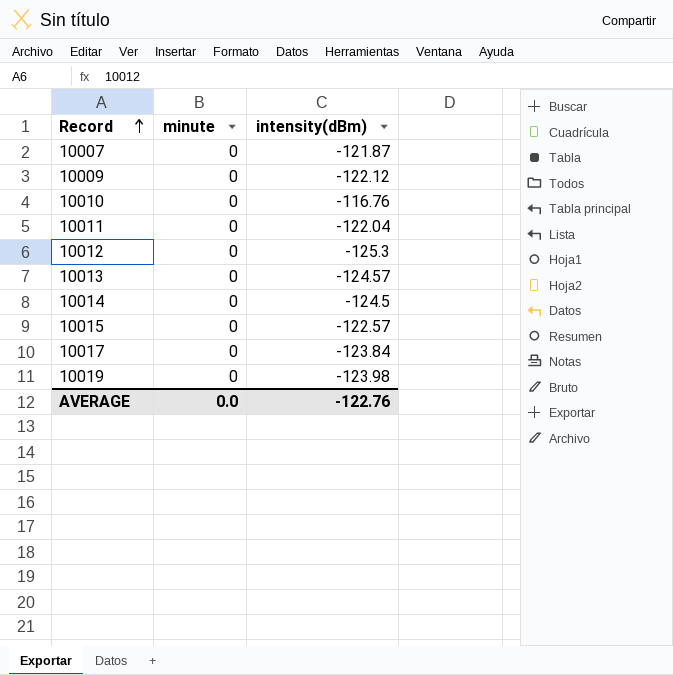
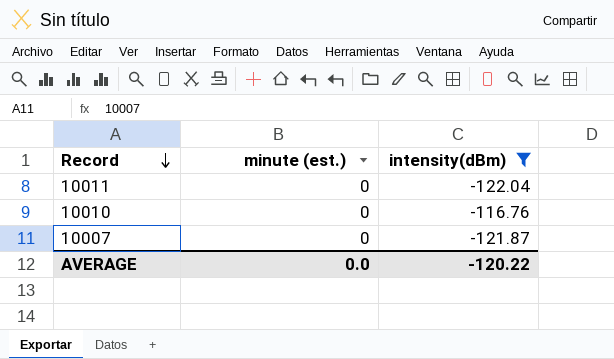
filter: none -> intensity(dBm) >= -122.04
row order: Record ascending -> Record descending
column name: minute -> minute (est.)
AVERAGE | intensity(dBm): -122.76 -> -120.22

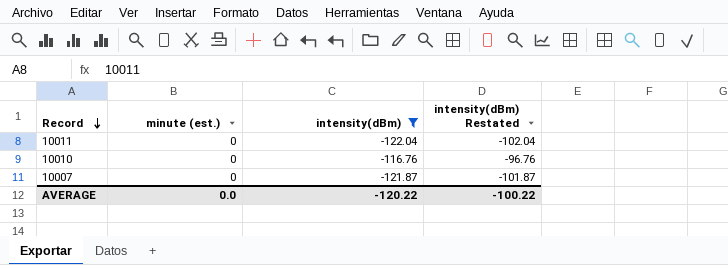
column intensity(dBm) Restated | formula: none -> [intensity(dBm)] + 20

